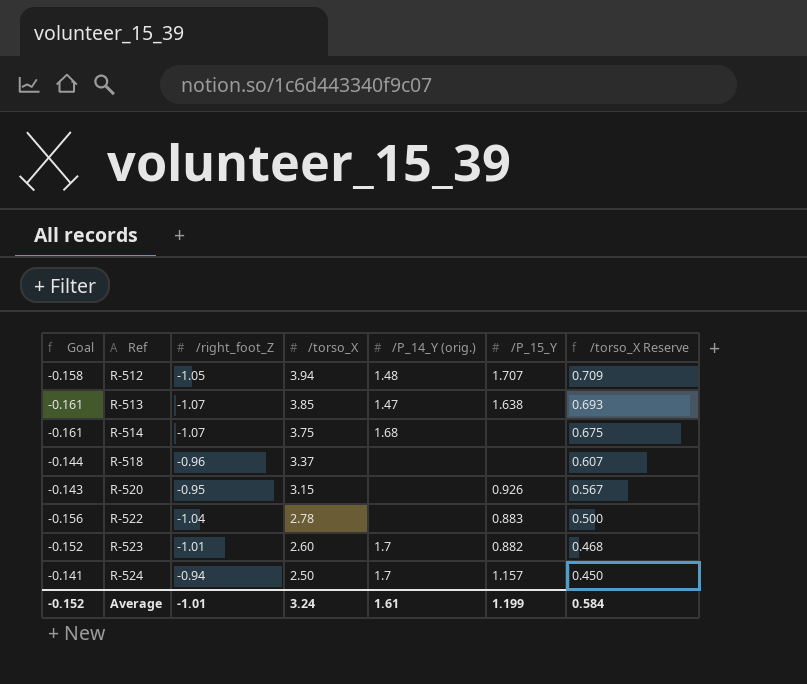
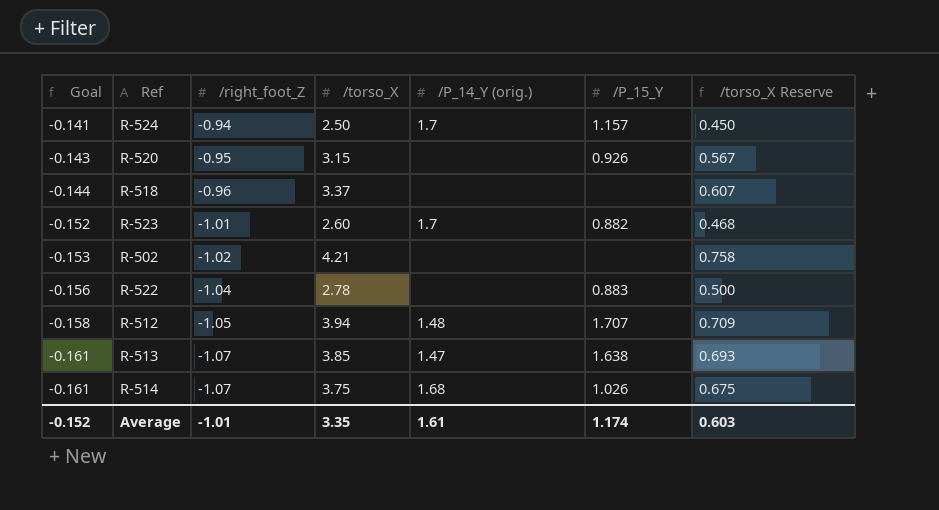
row order: Ref ascending -> Goal descending
row R-502: none -> -0.153 | -1.02 | 4.21 | none | none | 0.758
R-514 | /P_15_Y: none -> 1.026
Average | /torso_X: 3.24 -> 3.35
Average | /P_15_Y: 1.199 -> 1.174
Average | /torso_X Reserve: 0.584 -> 0.603

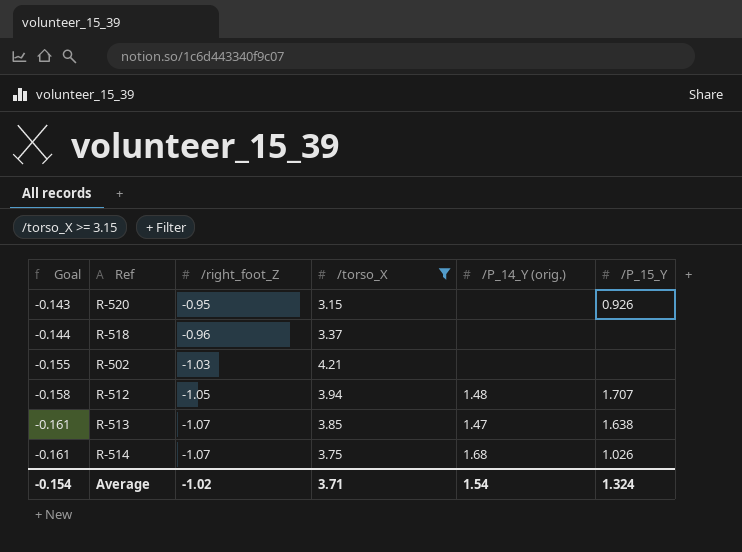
filter: none -> /torso_X >= 3.15
column /torso_X Reserve | formula: [/torso_X] * 0.18 -> none
R-502 | Goal: -0.153 -> -0.155
R-502 | /right_foot_Z: -1.02 -> -1.03
Average | Goal: -0.152 -> -0.154
Average | /right_foot_Z: -1.01 -> -1.02
Average | /torso_X: 3.35 -> 3.71
Average | /P_14_Y (orig.): 1.61 -> 1.54
Average | /P_15_Y: 1.174 -> 1.324

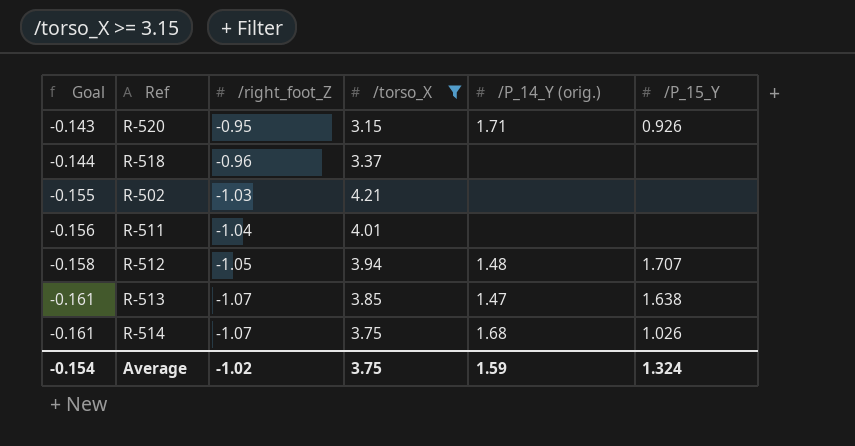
R-520 | /P_14_Y (orig.): none -> 1.71
row R-511: none -> -0.156 | -1.04 | 4.01 | none | none
Average | /torso_X: 3.71 -> 3.75
Average | /P_14_Y (orig.): 1.54 -> 1.59

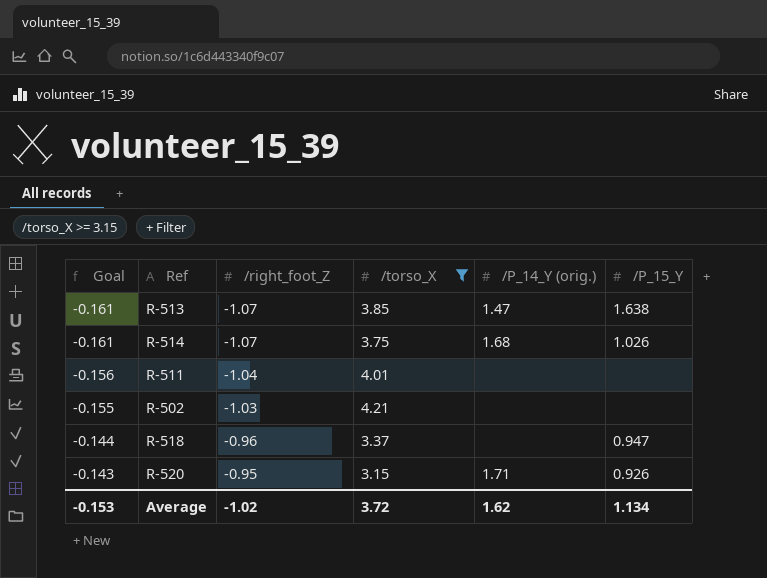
row order: Goal descending -> Goal ascending
row R-512: -0.158 | -1.05 | 3.94 | 1.48 | 1.707 -> none
R-518 | /P_15_Y: none -> 0.947
Average | Goal: -0.154 -> -0.153
Average | /torso_X: 3.75 -> 3.72
Average | /P_14_Y (orig.): 1.59 -> 1.62
Average | /P_15_Y: 1.324 -> 1.134

